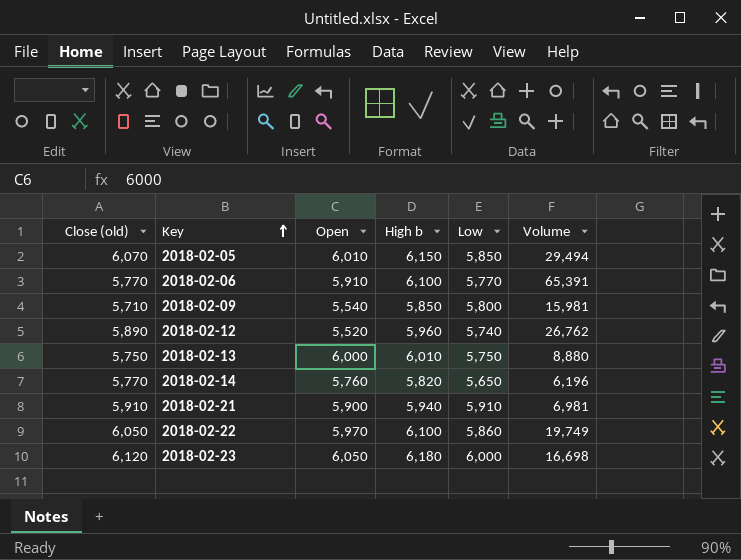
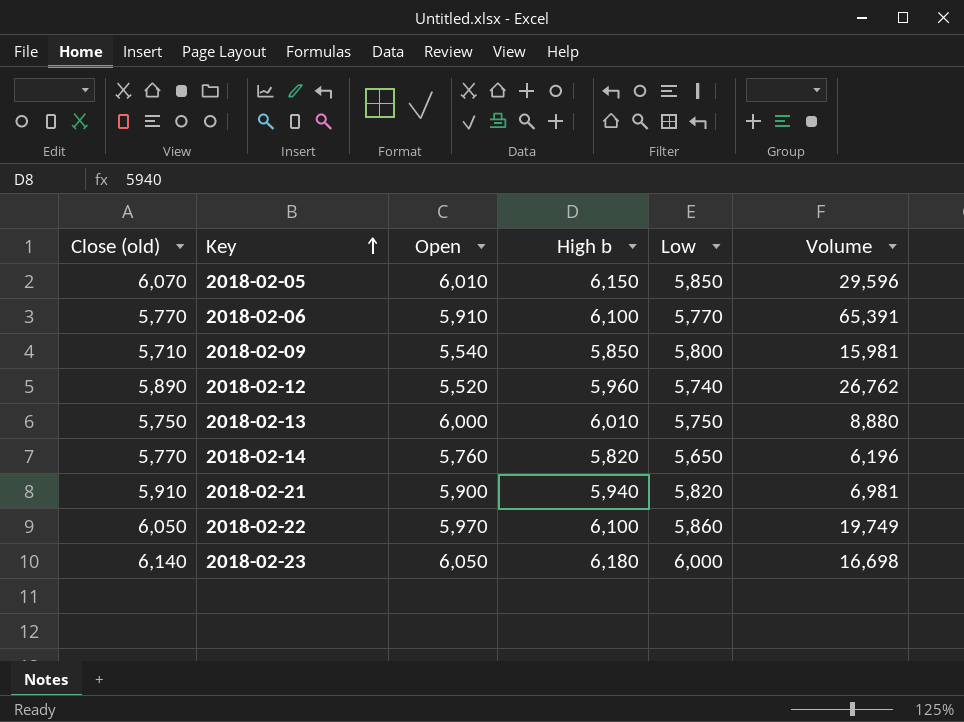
2018-02-05 | Volume: 29,494 -> 29,596
2018-02-21 | Low: 5,910 -> 5,820
2018-02-23 | Close (old): 6,120 -> 6,140

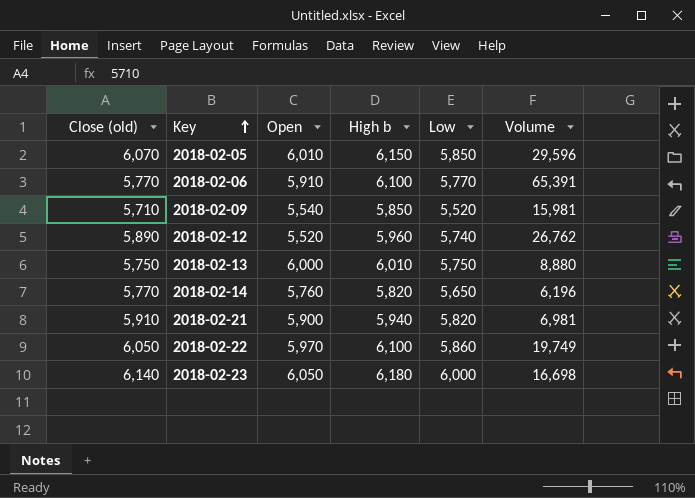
2018-02-09 | Low: 5,800 -> 5,520

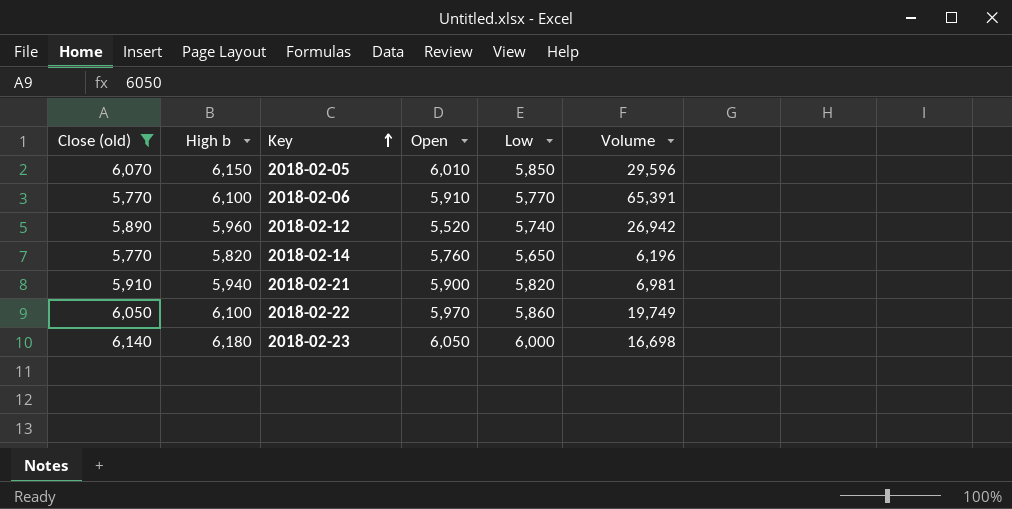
filter: none -> Close (old) >= 5,770
column High b | position: 4 -> 2
2018-02-12 | Volume: 26,762 -> 26,942

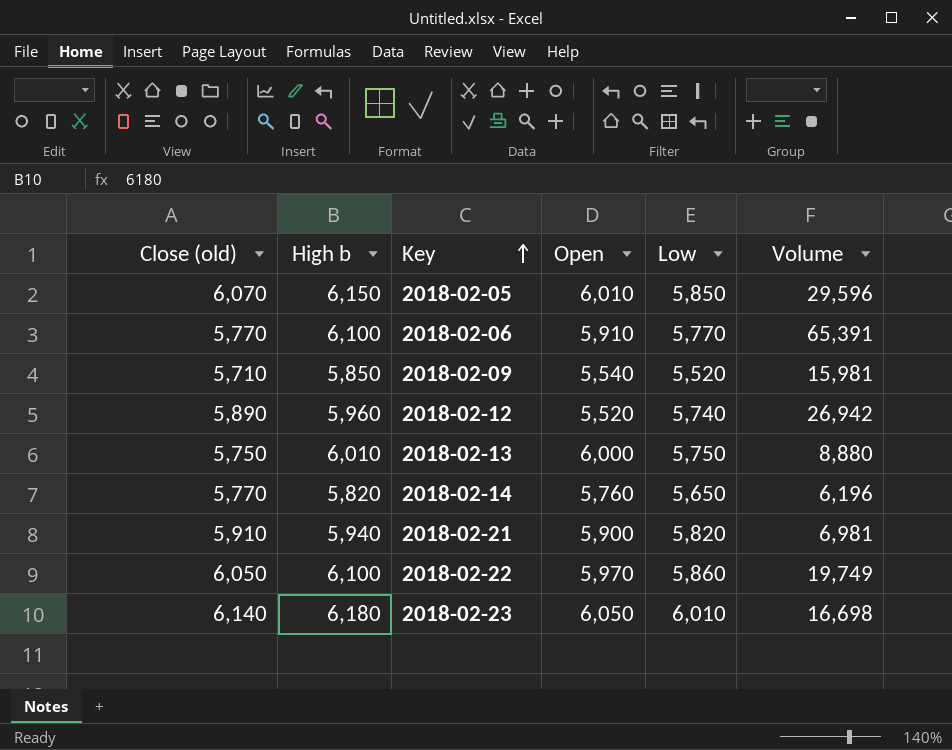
filter: Close (old) >= 5,770 -> none
2018-02-23 | Low: 6,000 -> 6,010

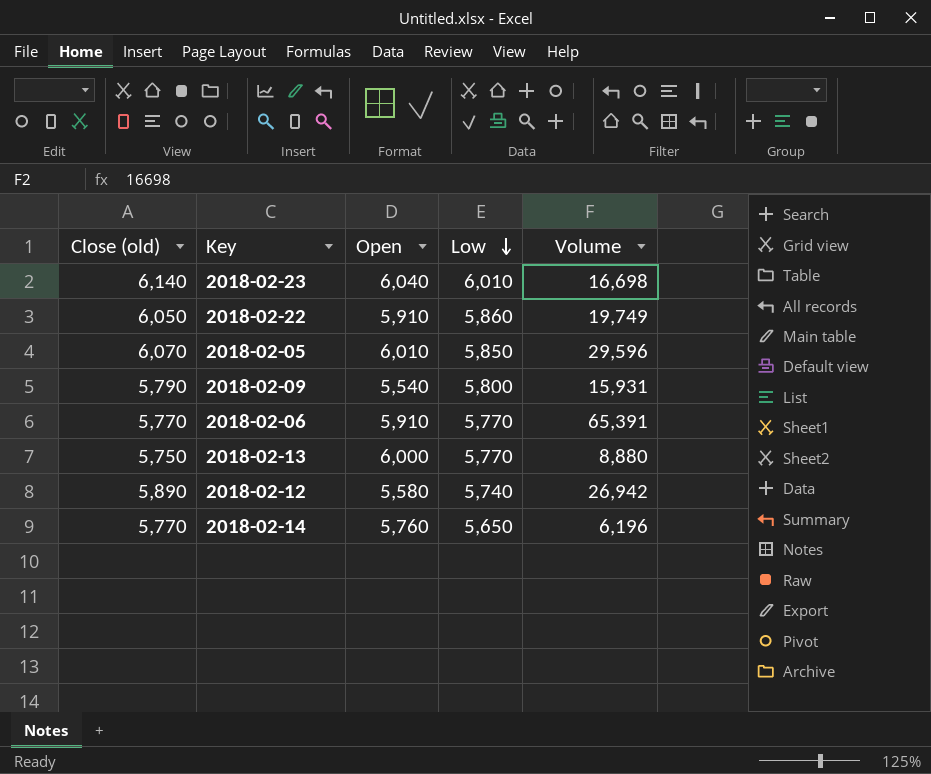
row order: Key ascending -> Low descending
column High b | position: 2 -> none
row 2018-02-21: 5,910 | 5,940 | 5,900 | 5,820 | 6,981 -> none
2018-02-23 | Open: 6,050 -> 6,040
2018-02-22 | Open: 5,970 -> 5,910
2018-02-09 | Close (old): 5,710 -> 5,790
2018-02-09 | Low: 5,520 -> 5,800
2018-02-09 | Volume: 15,981 -> 15,931
2018-02-13 | Low: 5,750 -> 5,770
2018-02-12 | Open: 5,520 -> 5,580

